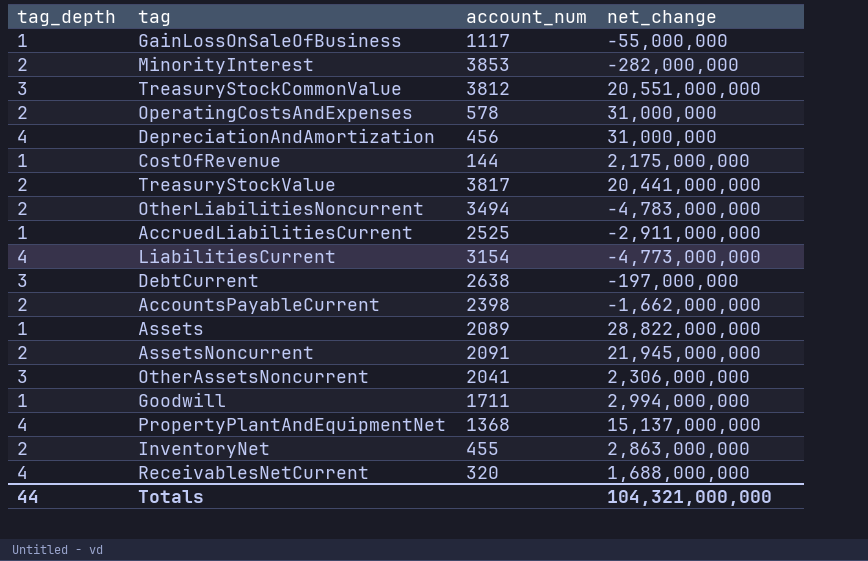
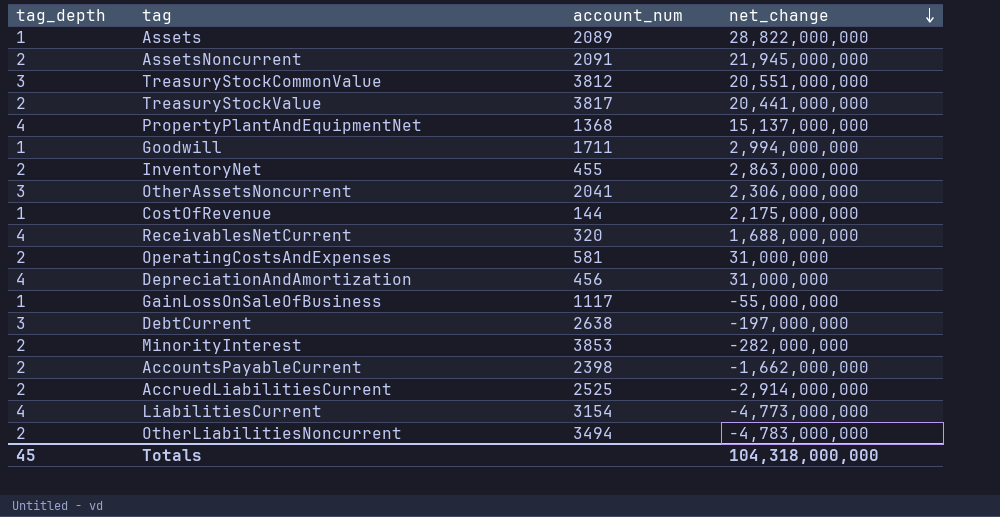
row order: none -> net_change descending
OperatingCostsAndExpenses | account_num: 578 -> 581
AccruedLiabilitiesCurrent | tag_depth: 1 -> 2
AccruedLiabilitiesCurrent | net_change: -2,911,000,000 -> -2,914,000,000
Totals | tag_depth: 44 -> 45
Totals | net_change: 104,321,000,000 -> 104,318,000,000

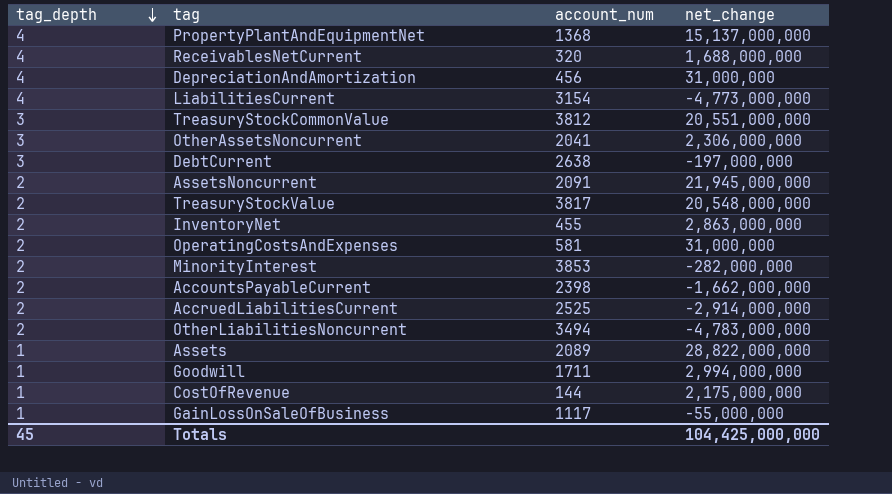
row order: net_change descending -> tag_depth descending
TreasuryStockValue | net_change: 20,441,000,000 -> 20,548,000,000
Totals | net_change: 104,318,000,000 -> 104,425,000,000

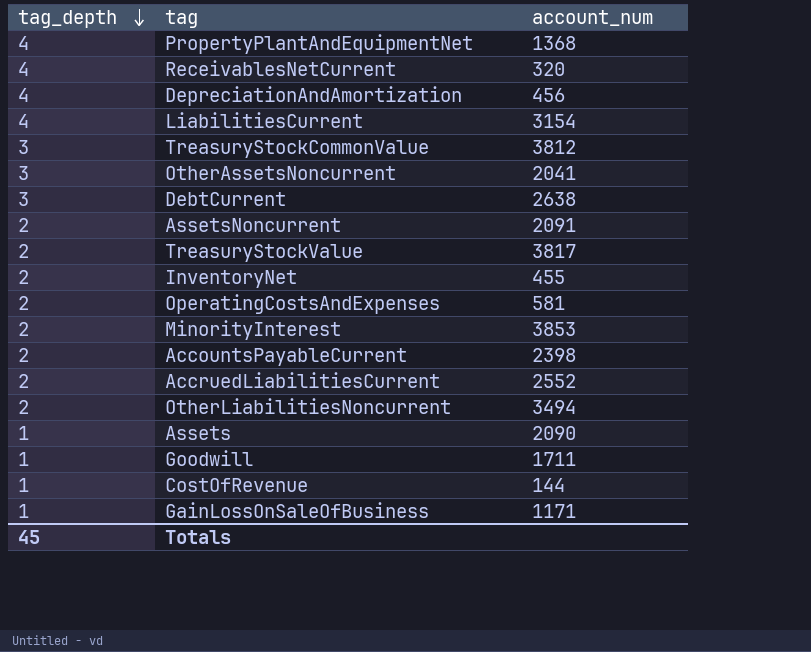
column net_change | position: 4 -> none
AccruedLiabilitiesCurrent | account_num: 2525 -> 2552
Assets | account_num: 2089 -> 2090
GainLossOnSaleOfBusiness | account_num: 1117 -> 1171

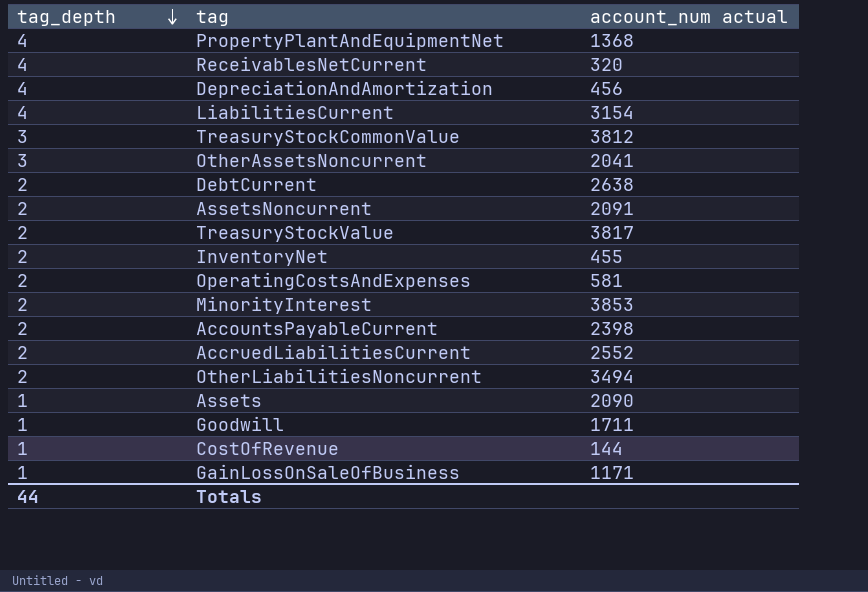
column name: account_num -> account_num actual
DebtCurrent | tag_depth: 3 -> 2
Totals | tag_depth: 45 -> 44

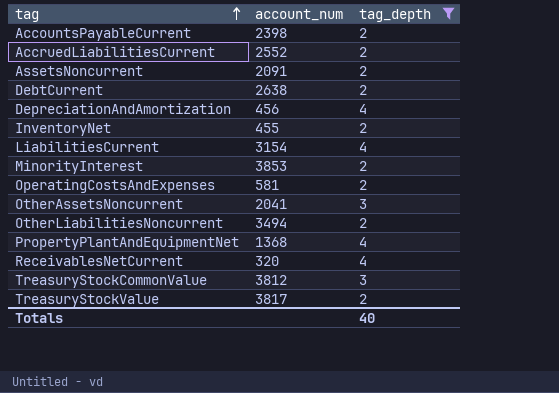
filter: none -> tag_depth != 1
row order: tag_depth descending -> tag ascending
column name: account_num actual -> account_num
column tag_depth | position: 1 -> 3
Totals | tag_depth: 44 -> 40

